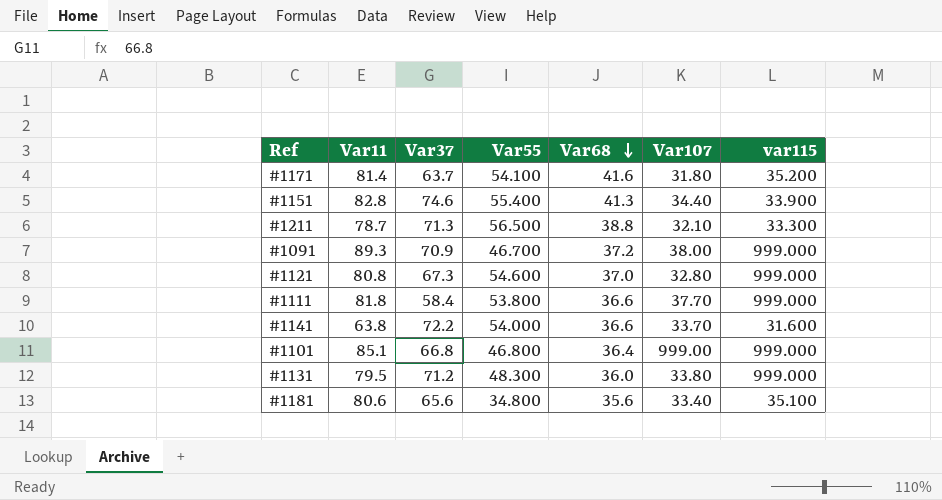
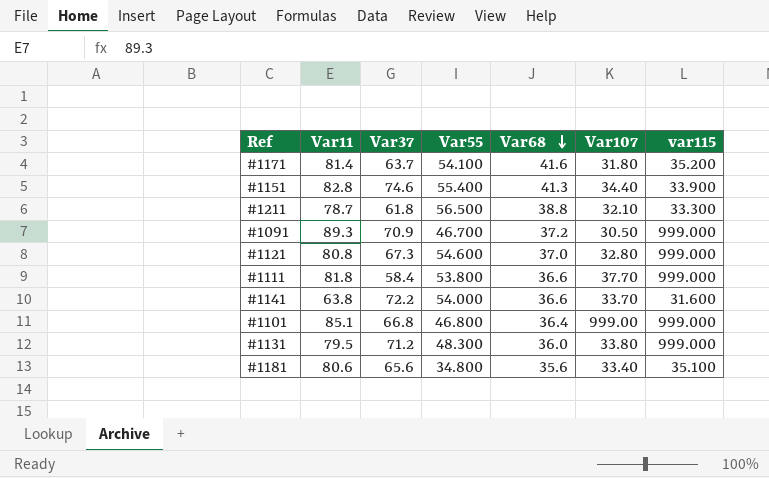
#1211 | Var37: 71.3 -> 61.8
#1091 | Var107: 38.00 -> 30.50

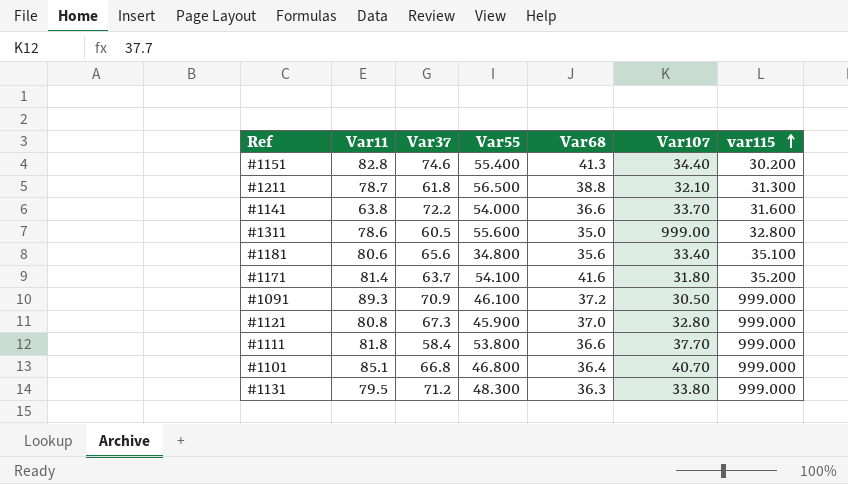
row order: Var68 descending -> var115 ascending
#1151 | var115: 33.900 -> 30.200
#1211 | var115: 33.300 -> 31.300
row #1311: none -> 78.6 | 60.5 | 55.600 | 35.0 | 999.00 | 32.800
#1091 | Var55: 46.700 -> 46.100
#1121 | Var55: 54.600 -> 45.900
#1101 | Var107: 999.00 -> 40.70
#1131 | Var68: 36.0 -> 36.3

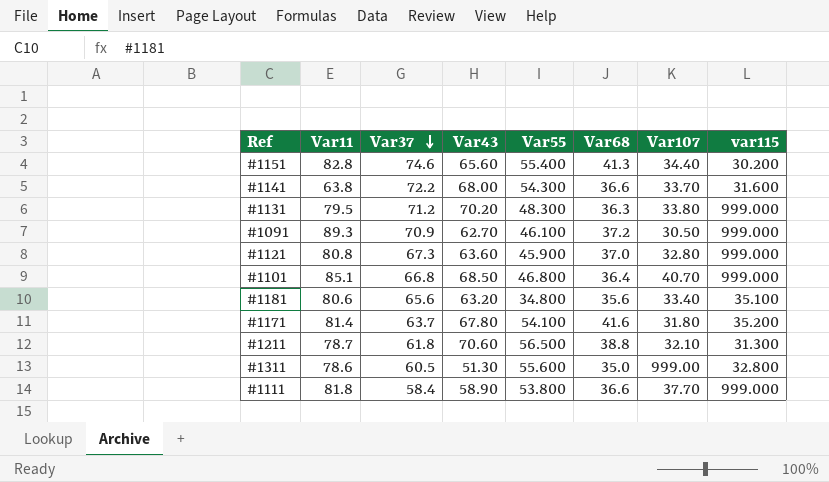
row order: var115 ascending -> Var37 descending
column Var43 | position: none -> 4
#1141 | Var55: 54.000 -> 54.300

